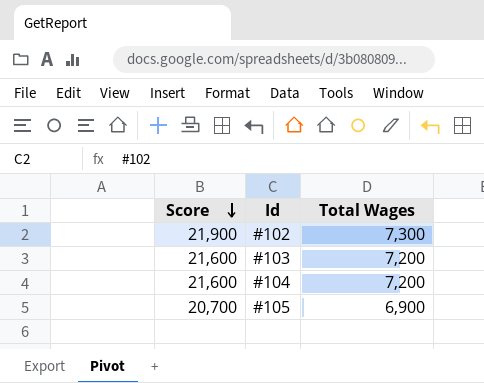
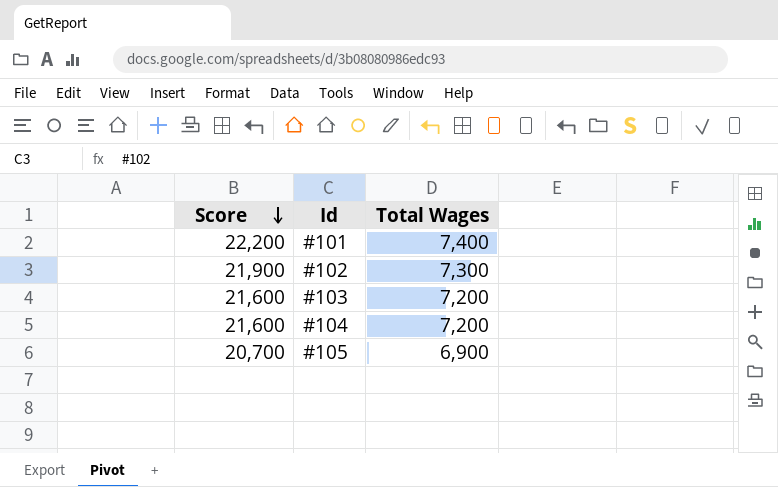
row #101: none -> 22,200 | 7,400

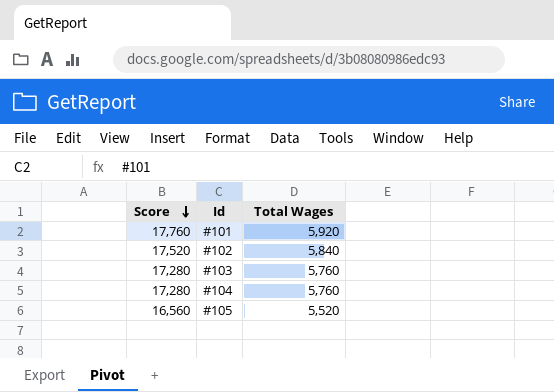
#101 | Score: 22,200 -> 17,760
#101 | Total Wages: 7,400 -> 5,920
#102 | Score: 21,900 -> 17,520
#102 | Total Wages: 7,300 -> 5,840
#103 | Score: 21,600 -> 17,280
#103 | Total Wages: 7,200 -> 5,760
#104 | Score: 21,600 -> 17,280
#104 | Total Wages: 7,200 -> 5,760
#105 | Score: 20,700 -> 16,560
#105 | Total Wages: 6,900 -> 5,520

